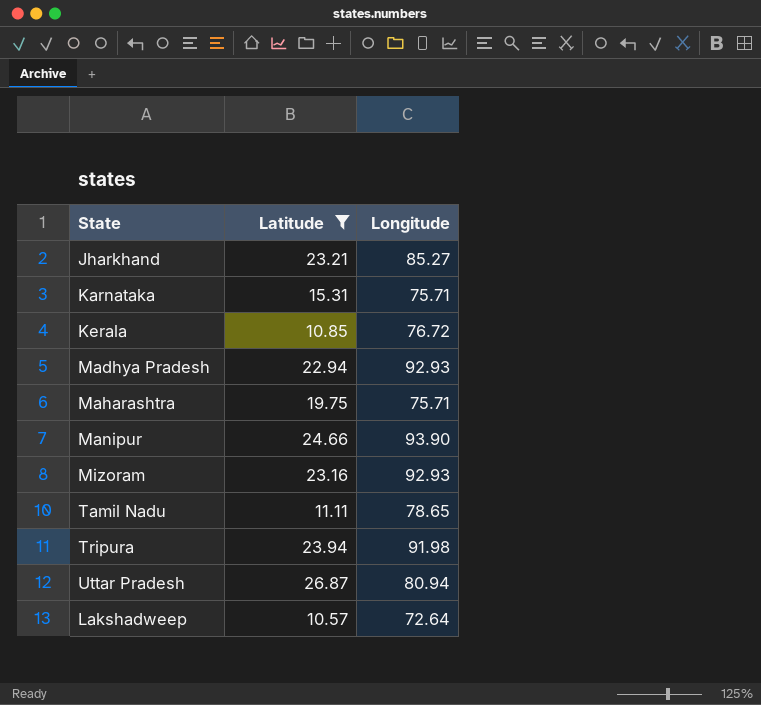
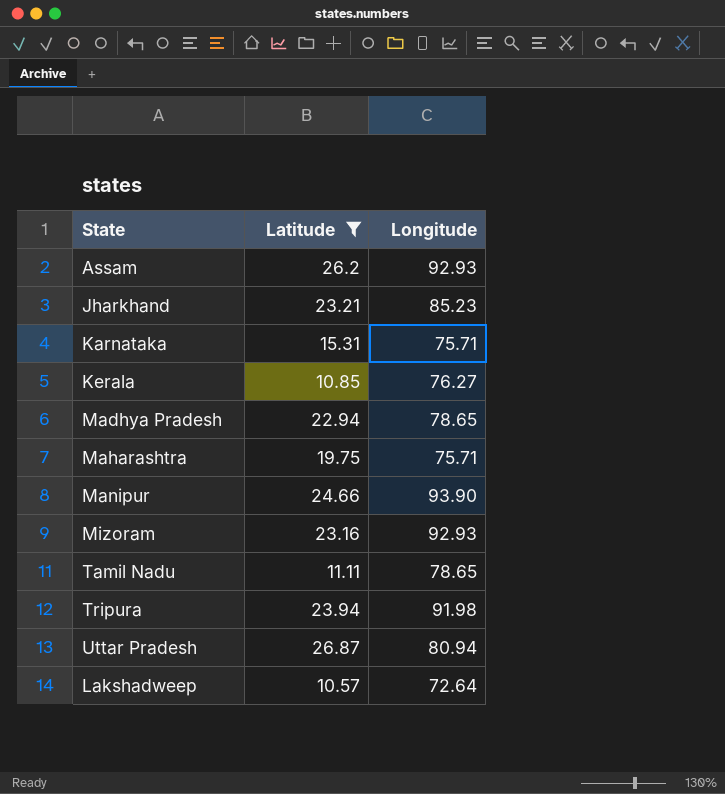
row Assam: none -> 26.2 | 92.93
Jharkhand | Longitude: 85.27 -> 85.23
Kerala | Longitude: 76.72 -> 76.27
Madhya Pradesh | Longitude: 92.93 -> 78.65

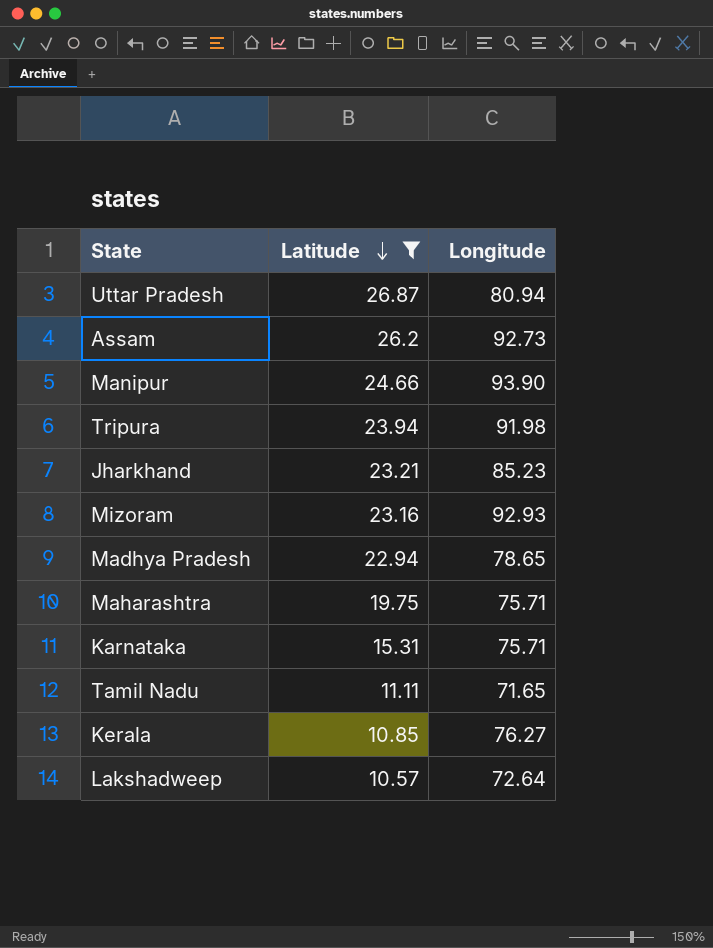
row order: none -> Latitude descending
Assam | Longitude: 92.93 -> 92.73
Tamil Nadu | Longitude: 78.65 -> 71.65

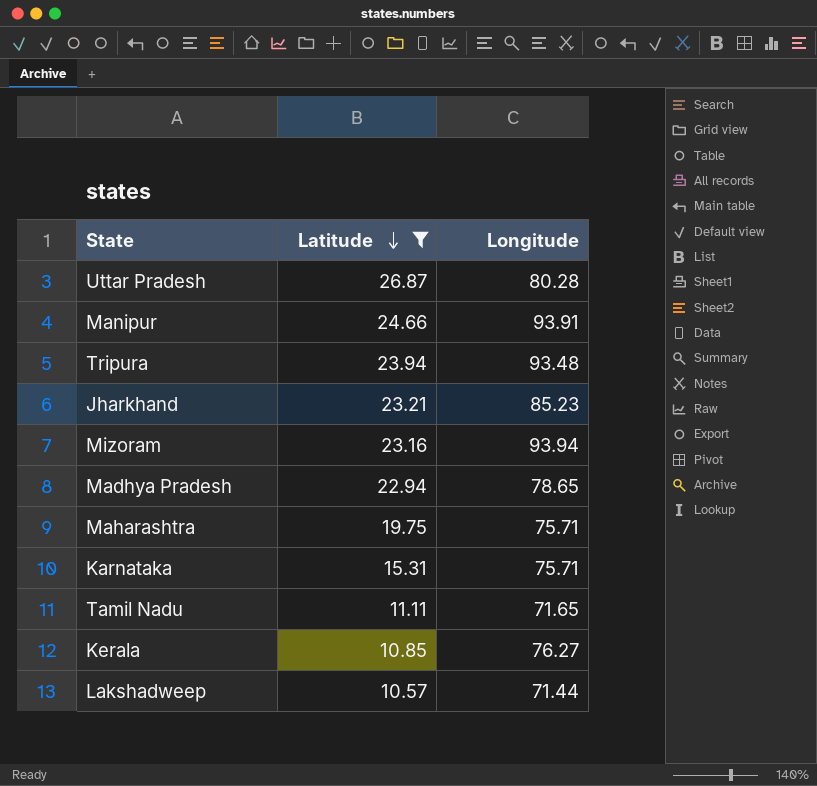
row Assam: 26.2 | 92.73 -> none
Uttar Pradesh | Longitude: 80.94 -> 80.28
Manipur | Longitude: 93.90 -> 93.91
Tripura | Longitude: 91.98 -> 93.48
Mizoram | Longitude: 92.93 -> 93.94
Lakshadweep | Longitude: 72.64 -> 71.44

